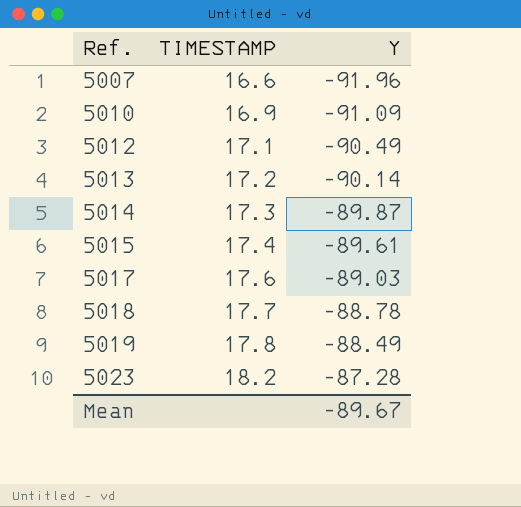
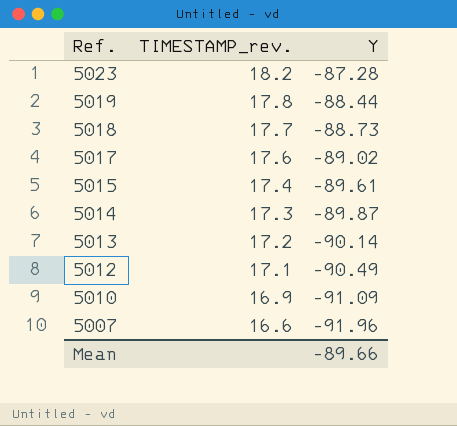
row order: Ref. ascending -> Ref. descending
column name: TIMESTAMP -> TIMESTAMP_rev.
5019 | Y: -88.49 -> -88.44
5018 | Y: -88.78 -> -88.73
5017 | Y: -89.03 -> -89.02
Mean | Y: -89.67 -> -89.66

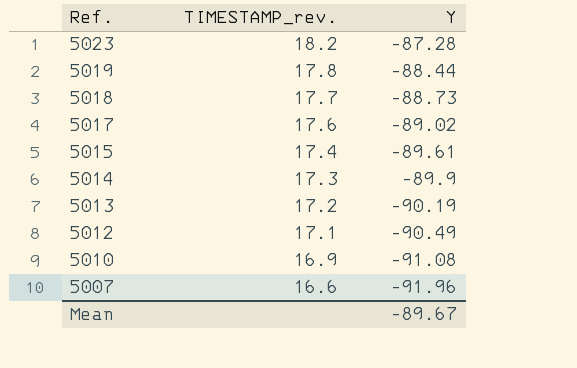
5014 | Y: -89.87 -> -89.9
5013 | Y: -90.14 -> -90.19
5010 | Y: -91.09 -> -91.08
Mean | Y: -89.66 -> -89.67

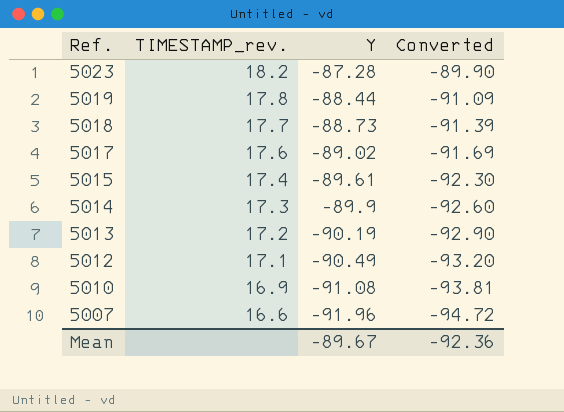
column Converted | formula: none -> [Y] * 1.03

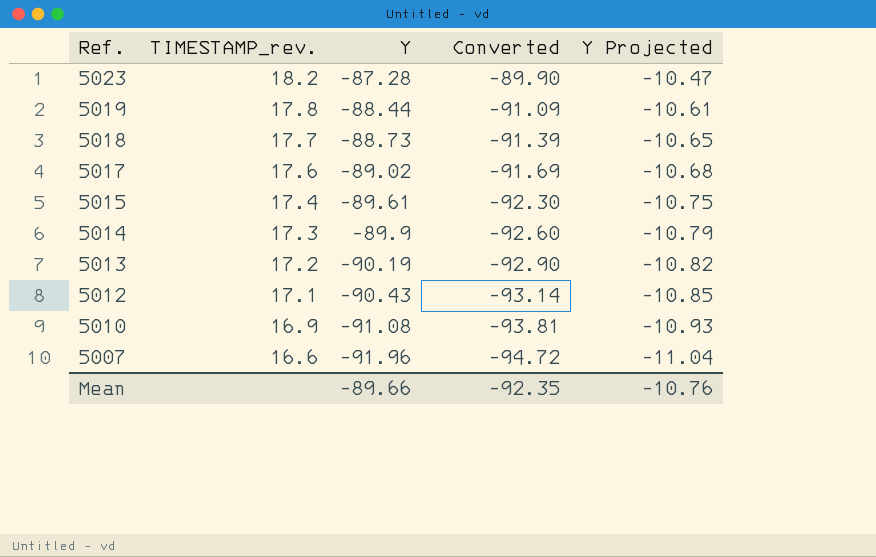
column Y Projected | formula: none -> [Y] * 0.12
5012 | Y: -90.49 -> -90.43
5012 | Converted: -93.20 -> -93.14
Mean | Y: -89.67 -> -89.66
Mean | Converted: -92.36 -> -92.35

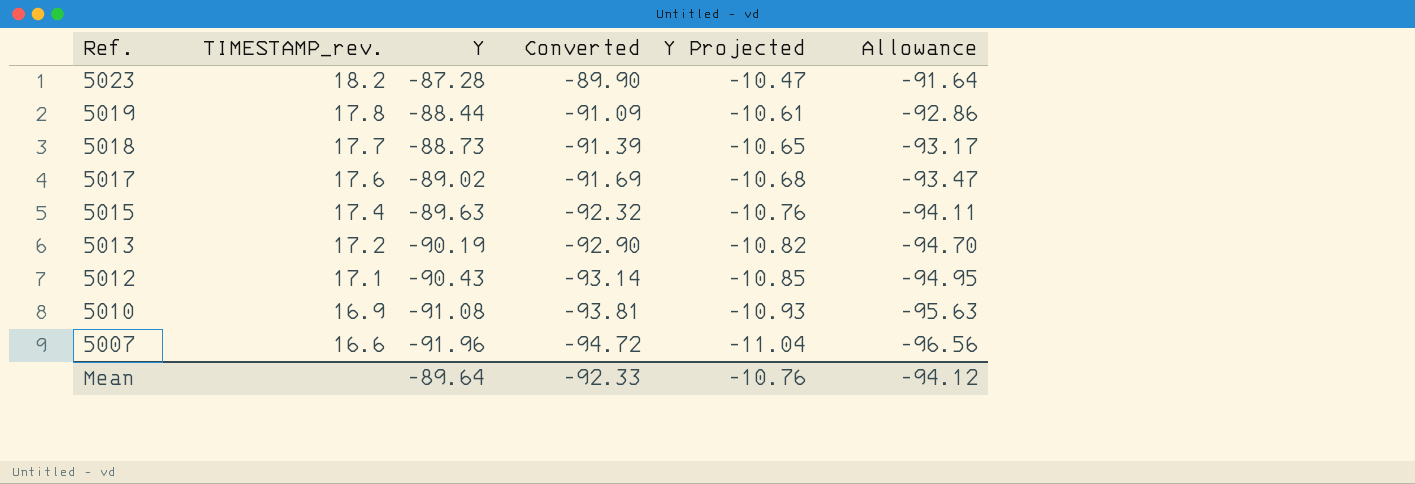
column Allowance | formula: none -> [Y] * 1.05
row 5014: 17.3 | -89.9 | -92.60 | -10.79 -> none
5015 | Y: -89.61 -> -89.63
5015 | Converted: -92.30 -> -92.32
5015 | Y Projected: -10.75 -> -10.76
Mean | Y: -89.66 -> -89.64
Mean | Converted: -92.35 -> -92.33

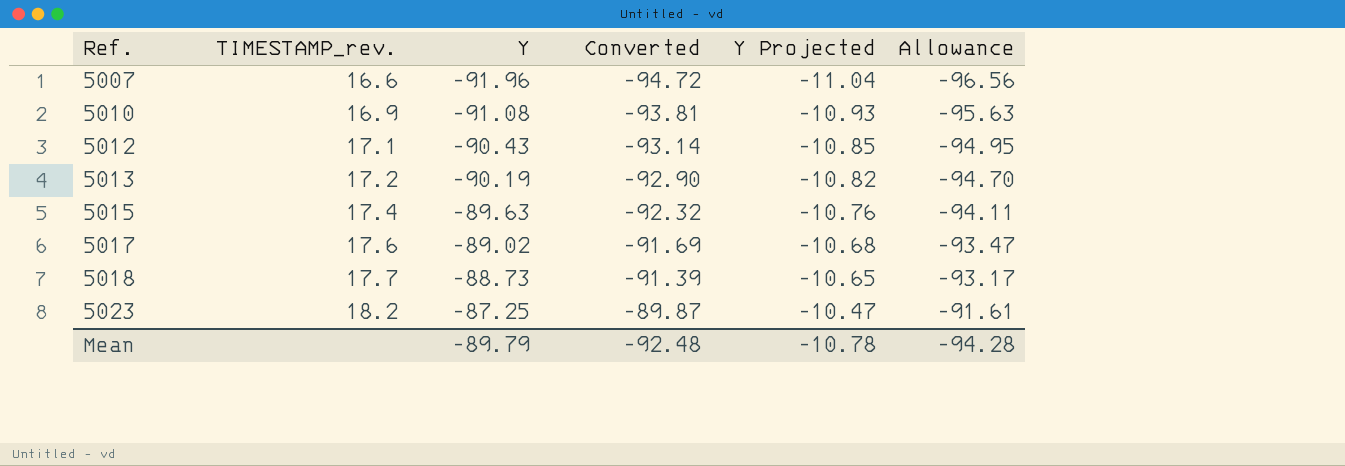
row order: Ref. descending -> Ref. ascending
row 5019: 17.8 | -88.44 | -91.09 | -10.61 | -92.86 -> none
5023 | Y: -87.28 -> -87.25
5023 | Converted: -89.90 -> -89.87
5023 | Allowance: -91.64 -> -91.61
Mean | Y: -89.64 -> -89.79
Mean | Converted: -92.33 -> -92.48
Mean | Y Projected: -10.76 -> -10.78
Mean | Allowance: -94.12 -> -94.28

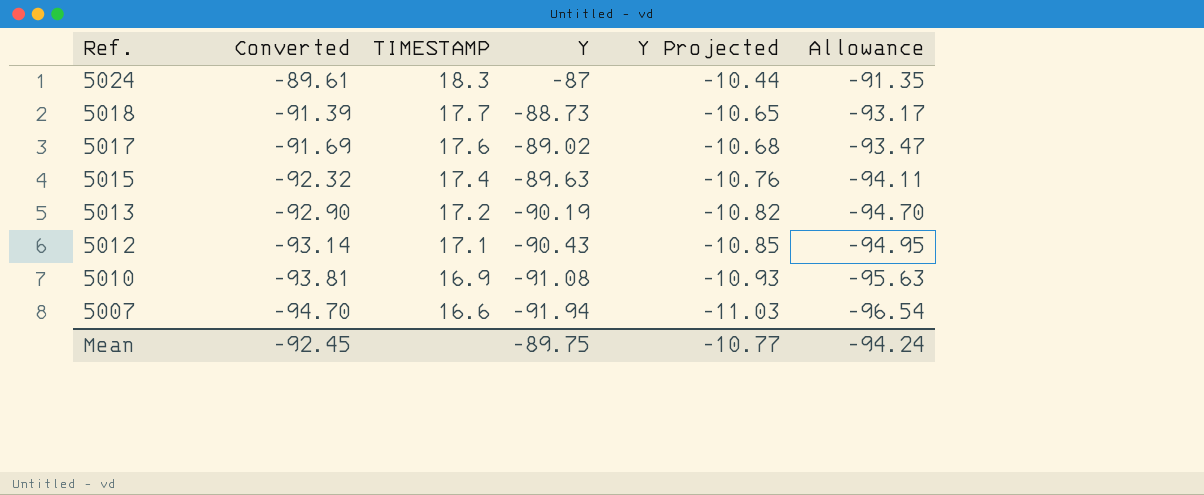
row order: Ref. ascending -> Ref. descending
column Converted | position: 4 -> 2
column name: TIMESTAMP_rev. -> TIMESTAMP
row 5023: 18.2 | -87.25 | -89.87 | -10.47 | -91.61 -> none
row 5024: none -> -89.61 | 18.3 | -87 | -10.44 | -91.35
5007 | Converted: -94.72 -> -94.70
5007 | Y: -91.96 -> -91.94
5007 | Y Projected: -11.04 -> -11.03
5007 | Allowance: -96.56 -> -96.54
Mean | Converted: -92.48 -> -92.45
Mean | Y: -89.79 -> -89.75
Mean | Y Projected: -10.78 -> -10.77
Mean | Allowance: -94.28 -> -94.24

